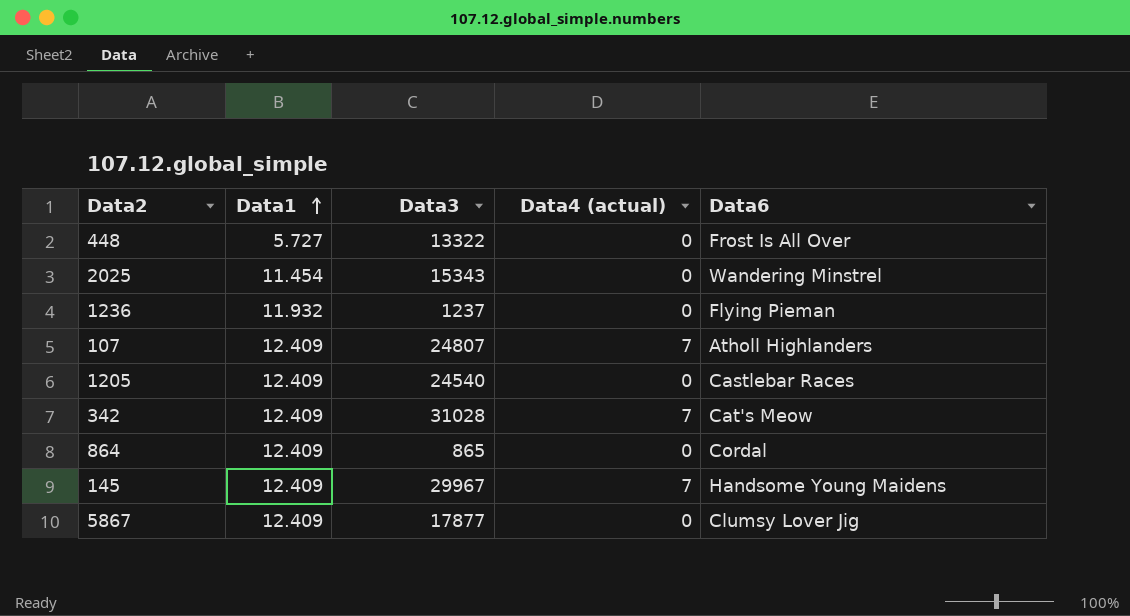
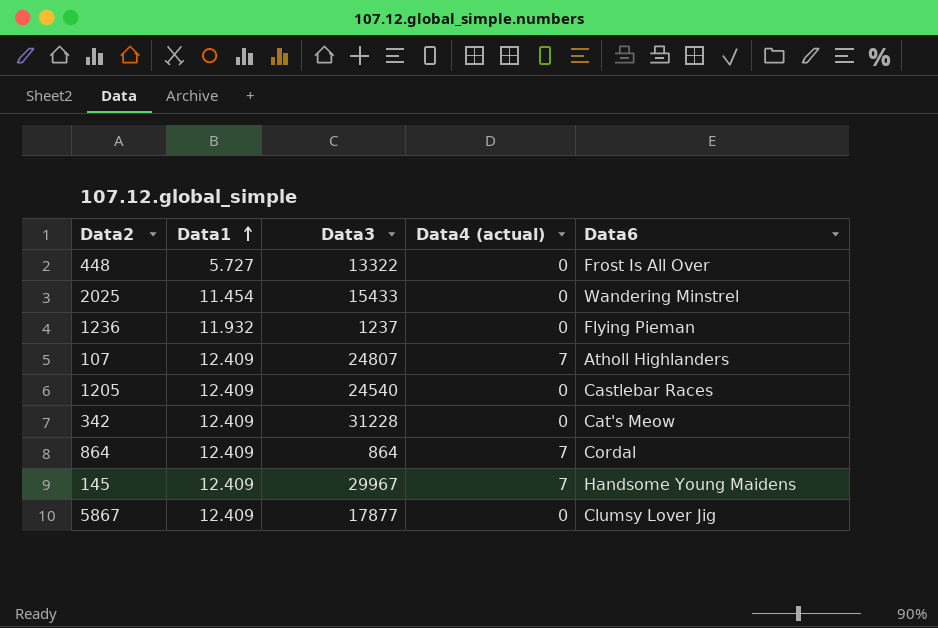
2025 | Data3: 15343 -> 15433
342 | Data3: 31028 -> 31228
342 | Data4 (actual): 7 -> 0
864 | Data3: 865 -> 864
864 | Data4 (actual): 0 -> 7

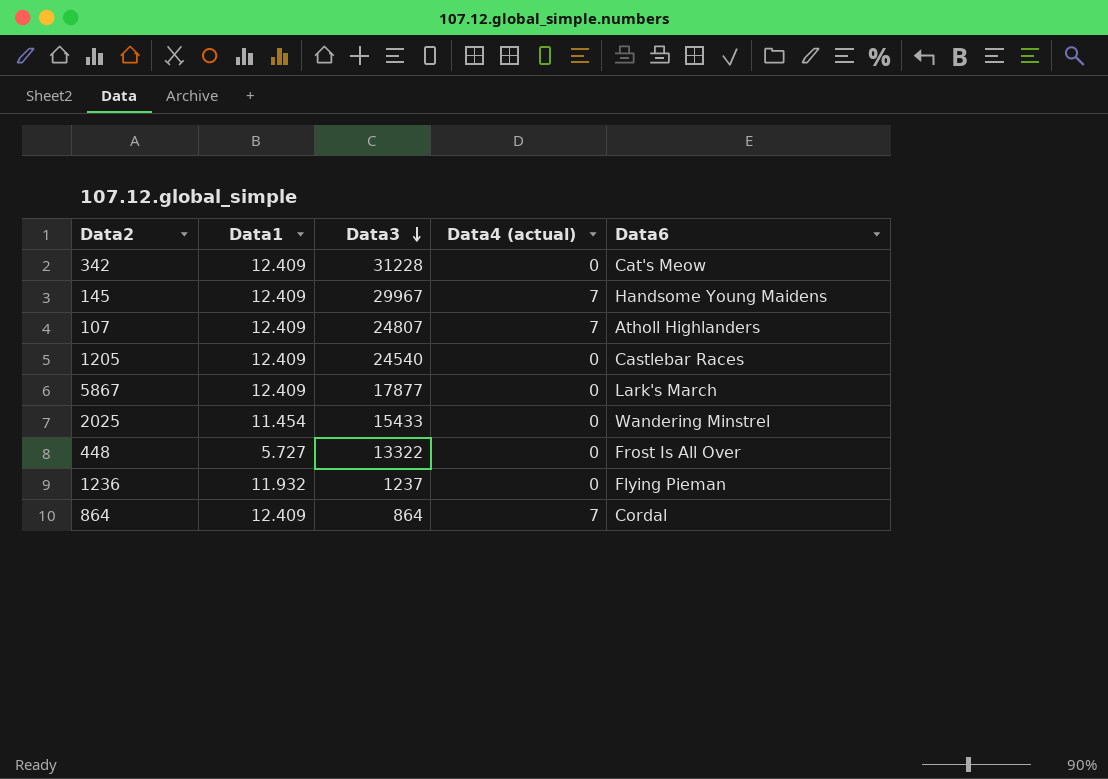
row order: Data1 ascending -> Data3 descending
5867 | Data6: Clumsy Lover Jig -> Lark's March

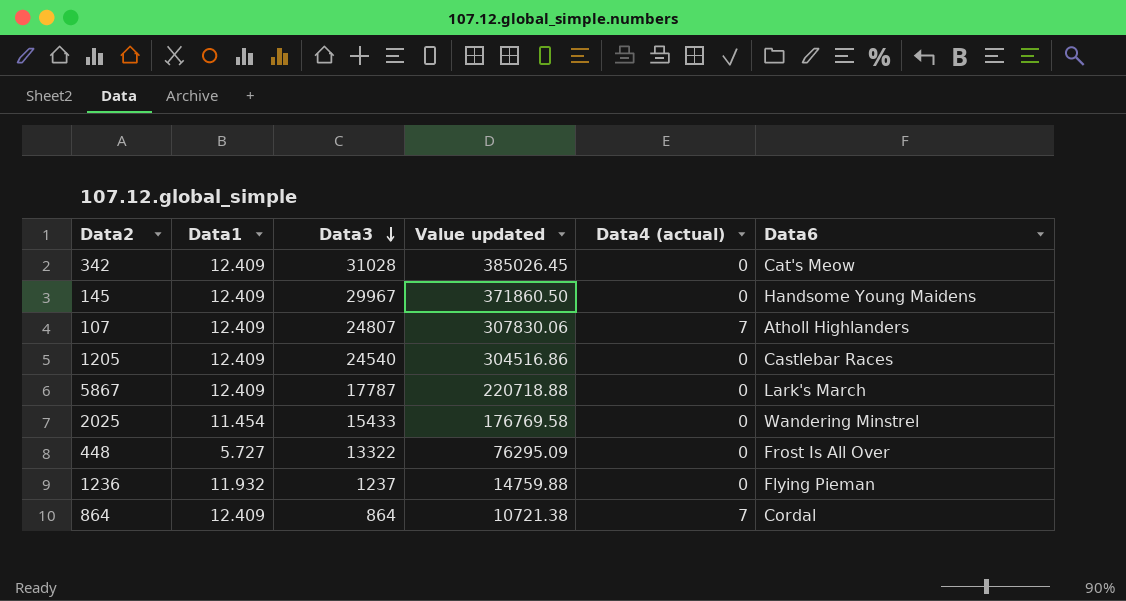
column Value updated | formula: none -> [Data1] * [Data3]
342 | Data3: 31228 -> 31028
145 | Data4 (actual): 7 -> 0
5867 | Data3: 17877 -> 17787

